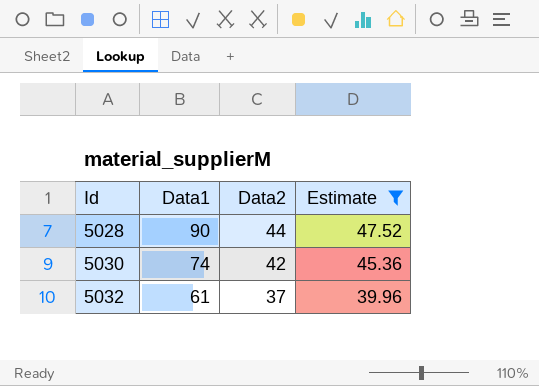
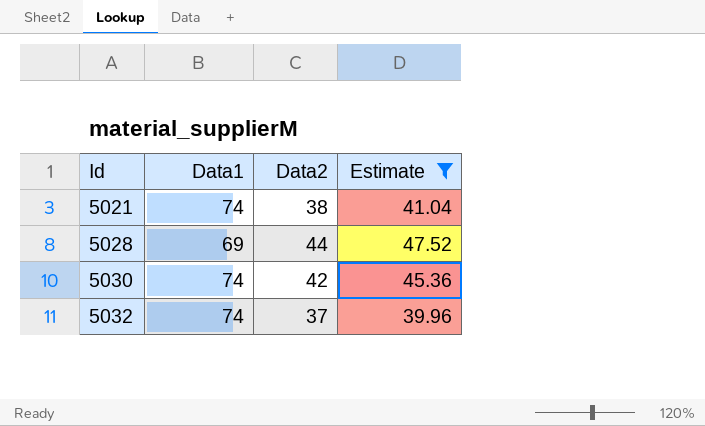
row 5021: none -> 74 | 38 | 41.04
5028 | Data1: 90 -> 69
5032 | Data1: 61 -> 74

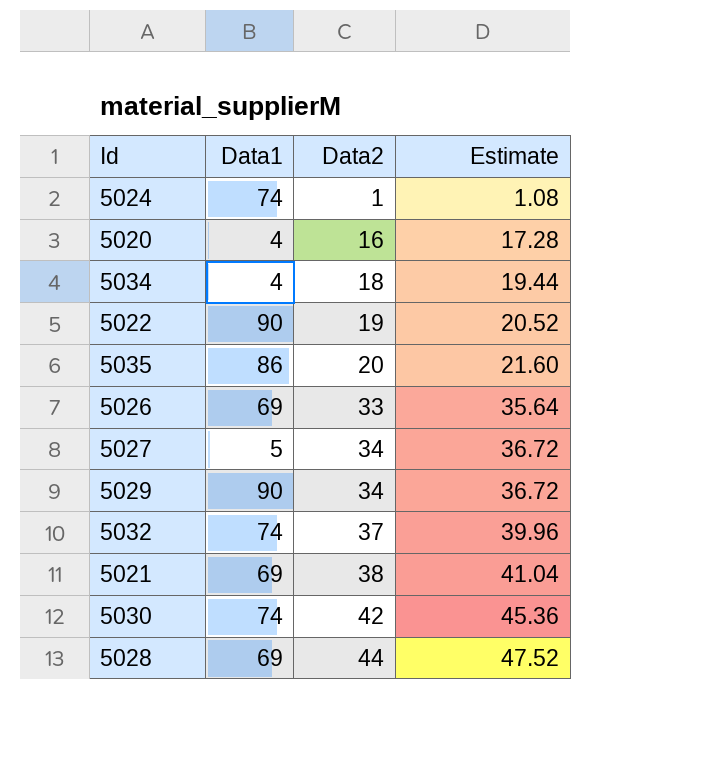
filter: Estimate >= 39.96 -> none
row order: Id ascending -> Data2 ascending
5021 | Data1: 74 -> 69

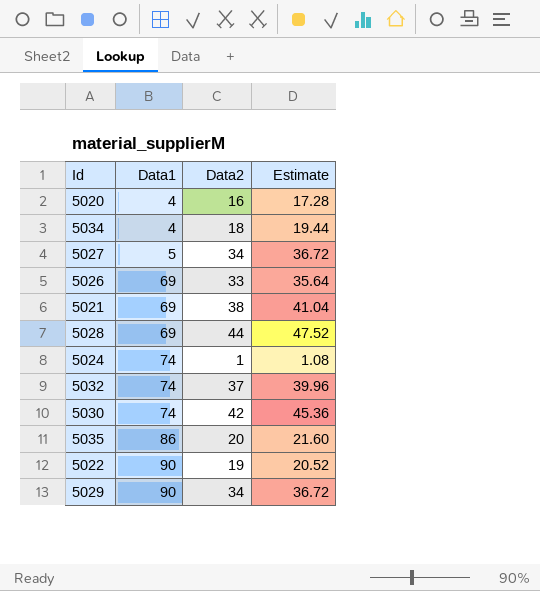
row order: Data2 ascending -> Data1 ascending

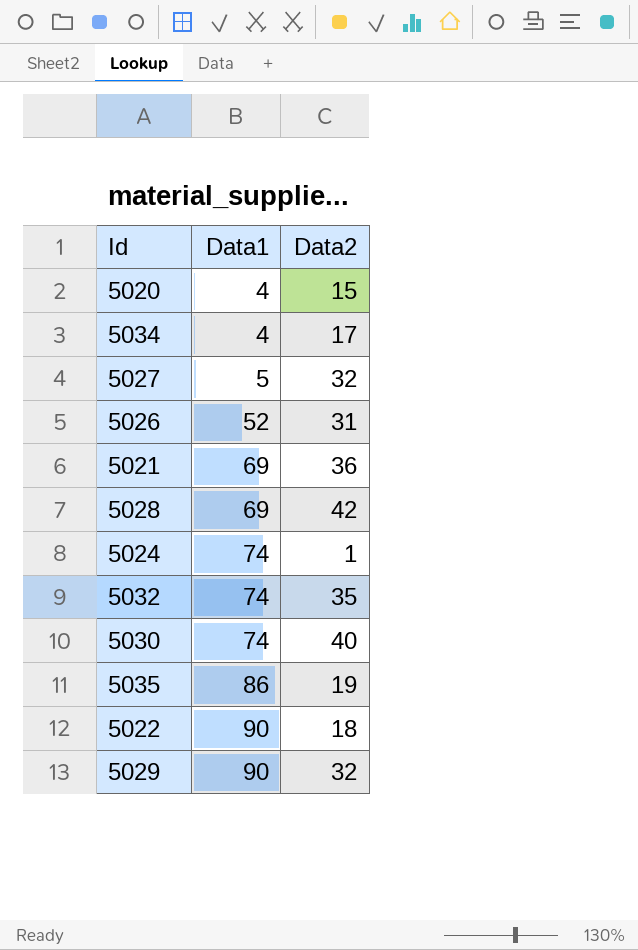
column Estimate | formula: [Data2] * 1.08 -> none
5020 | Data2: 16 -> 15
5034 | Data2: 18 -> 17
5027 | Data2: 34 -> 32
5026 | Data1: 69 -> 52
5026 | Data2: 33 -> 31
5021 | Data2: 38 -> 36
5028 | Data2: 44 -> 42
5032 | Data2: 37 -> 35
5030 | Data2: 42 -> 40
5035 | Data2: 20 -> 19
5022 | Data2: 19 -> 18
5029 | Data2: 34 -> 32

